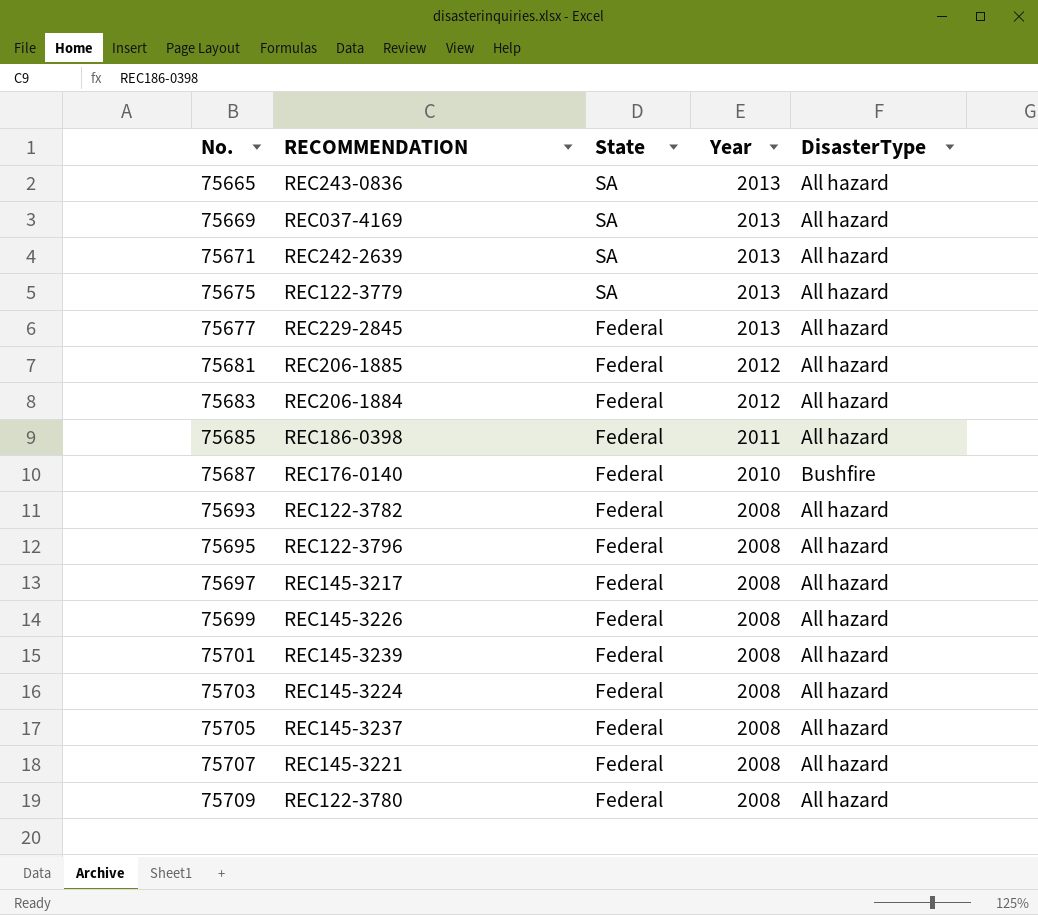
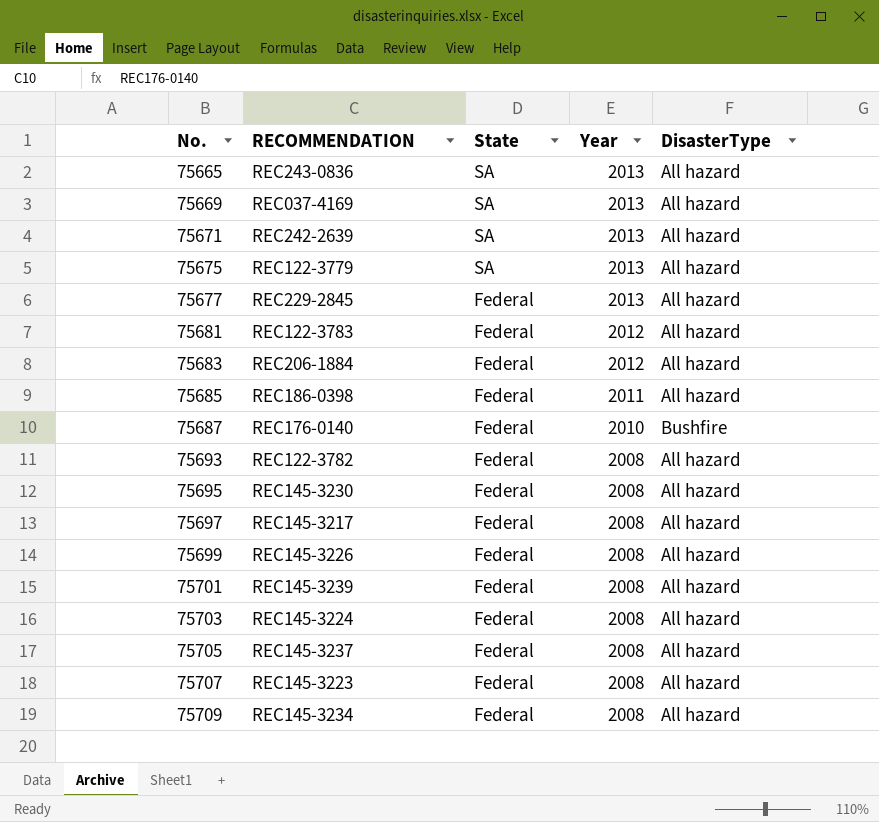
75681 | RECOMMENDATION: REC206-1885 -> REC122-3783
75695 | RECOMMENDATION: REC122-3796 -> REC145-3230
75707 | RECOMMENDATION: REC145-3221 -> REC145-3223
75709 | RECOMMENDATION: REC122-3780 -> REC145-3234

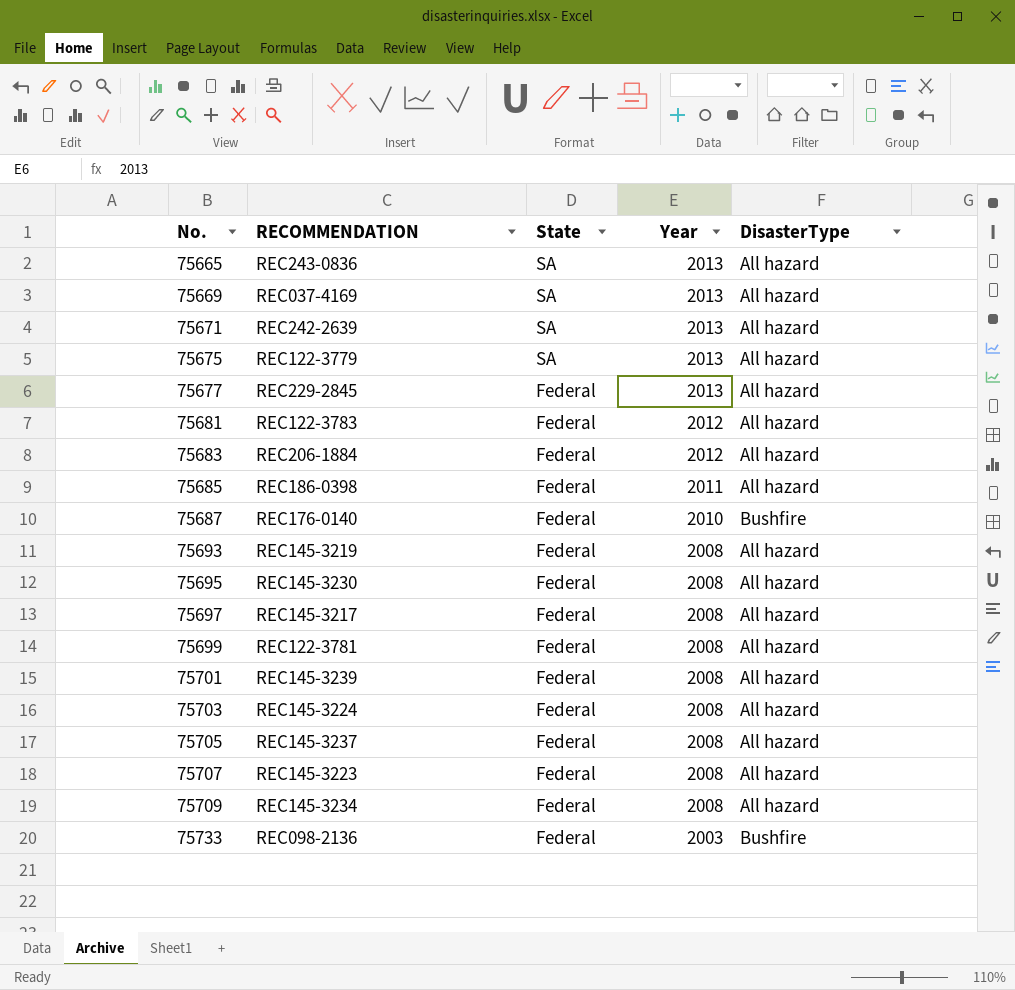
75693 | RECOMMENDATION: REC122-3782 -> REC145-3219
75699 | RECOMMENDATION: REC145-3226 -> REC122-3781
row 75733: none -> REC098-2136 | Federal | 2003 | Bushfire

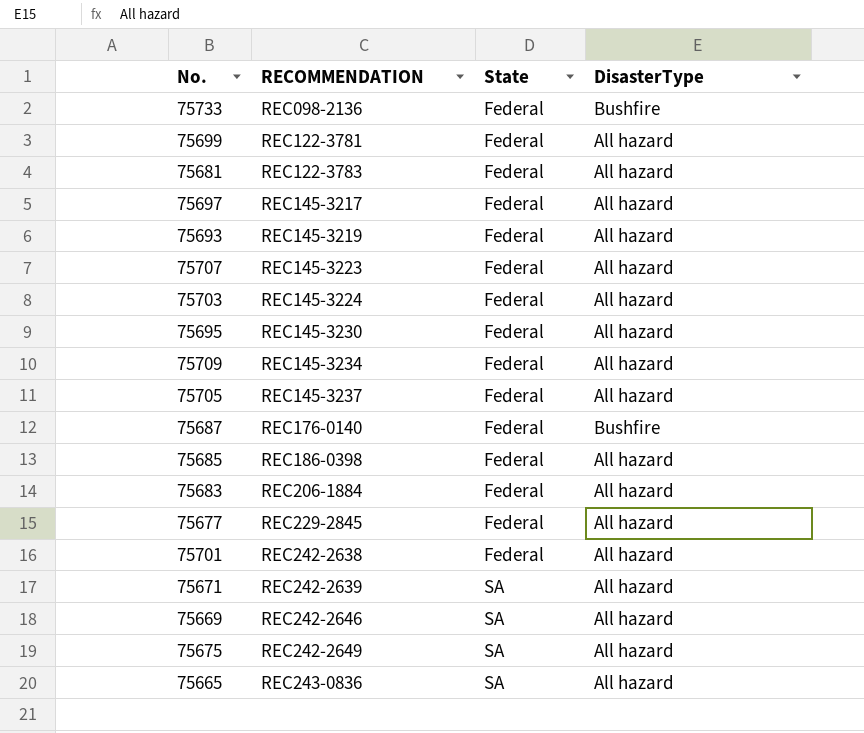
row order: No. ascending -> RECOMMENDATION ascending
column Year | position: 4 -> none
75701 | RECOMMENDATION: REC145-3239 -> REC242-2638
75669 | RECOMMENDATION: REC037-4169 -> REC242-2646
75675 | RECOMMENDATION: REC122-3779 -> REC242-2649

